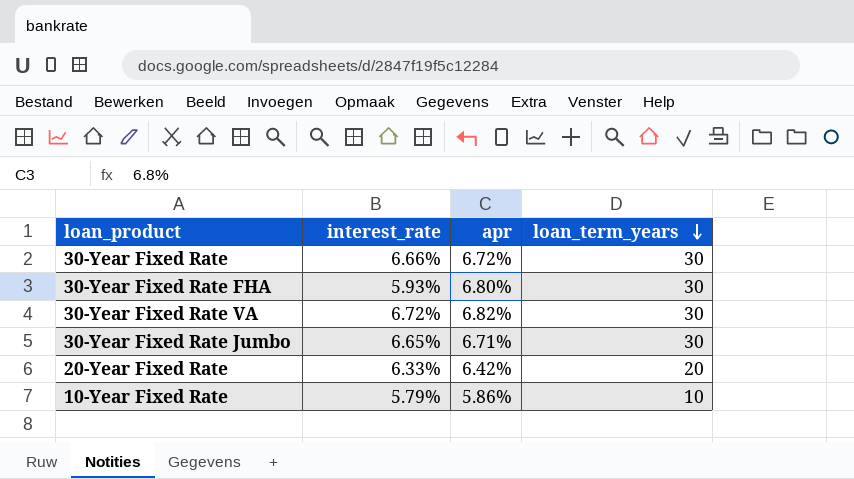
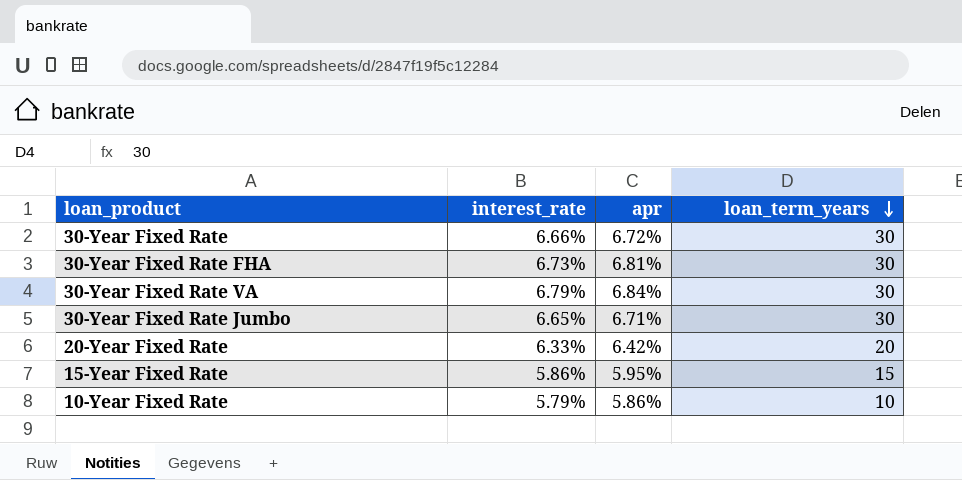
30-Year Fixed Rate FHA | interest_rate: 5.93% -> 6.73%
30-Year Fixed Rate FHA | apr: 6.80% -> 6.81%
30-Year Fixed Rate VA | interest_rate: 6.72% -> 6.79%
30-Year Fixed Rate VA | apr: 6.82% -> 6.84%
row 15-Year Fixed Rate: none -> 5.86% | 5.95% | 15

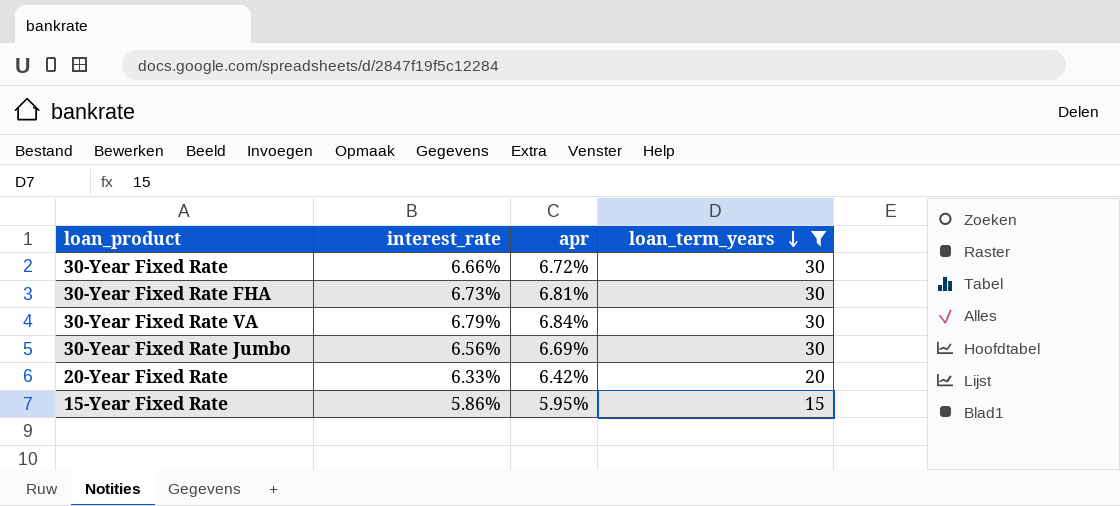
filter: none -> loan_term_years != 10
30-Year Fixed Rate Jumbo | interest_rate: 6.65% -> 6.56%
30-Year Fixed Rate Jumbo | apr: 6.71% -> 6.69%

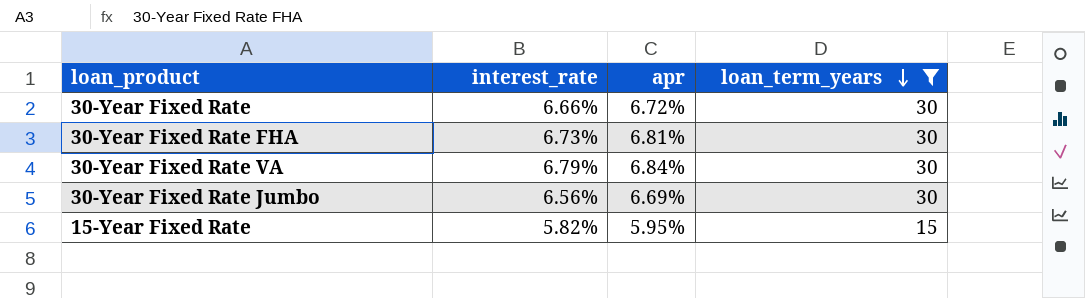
row 20-Year Fixed Rate: 6.33% | 6.42% | 20 -> none
15-Year Fixed Rate | interest_rate: 5.86% -> 5.82%

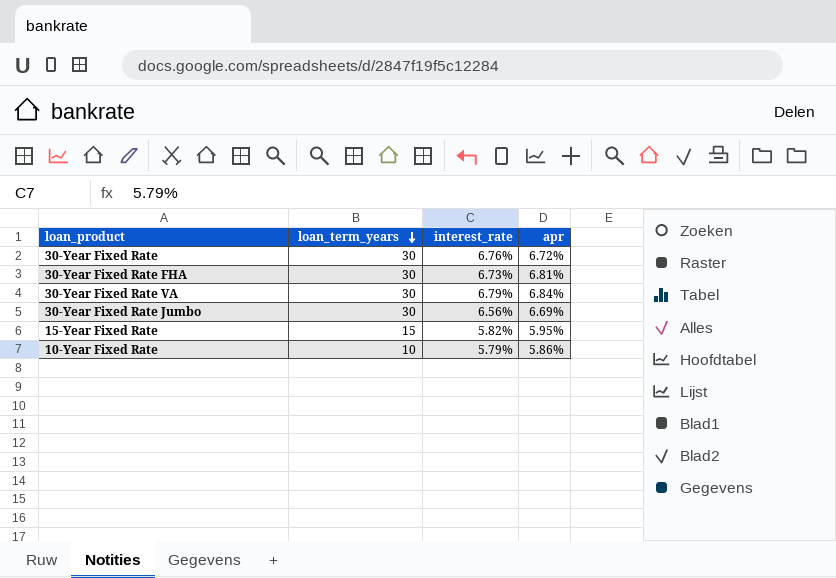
filter: loan_term_years != 10 -> none
column loan_term_years | position: 4 -> 2
30-Year Fixed Rate | interest_rate: 6.66% -> 6.76%

